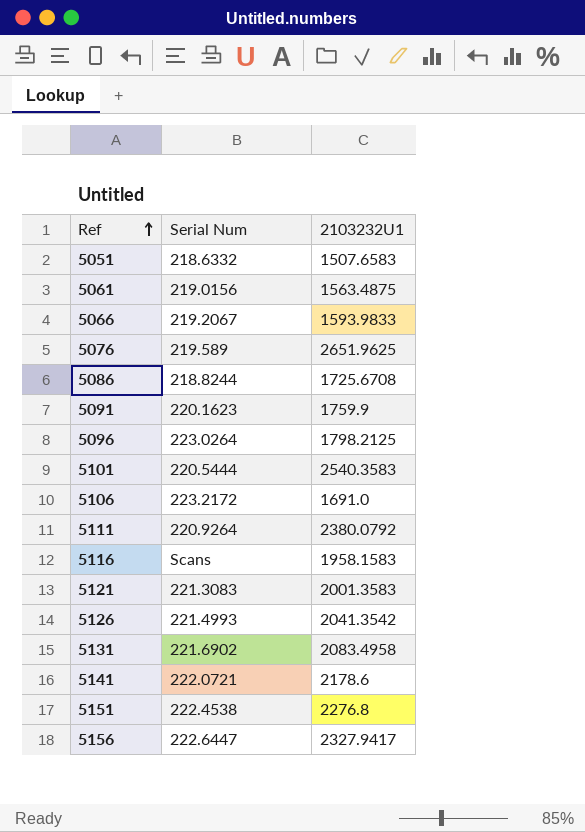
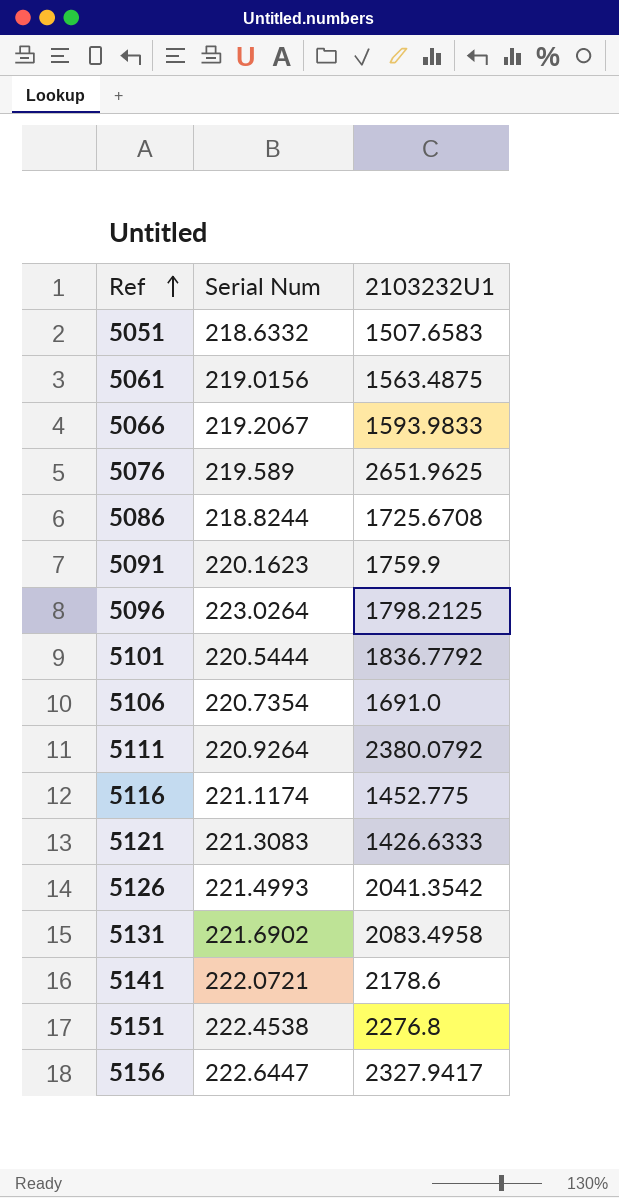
5101 | 2103232U1: 2540.3583 -> 1836.7792
5106 | Serial Num: 223.2172 -> 220.7354
5116 | Serial Num: Scans -> 221.1174
5116 | 2103232U1: 1958.1583 -> 1452.775
5121 | 2103232U1: 2001.3583 -> 1426.6333

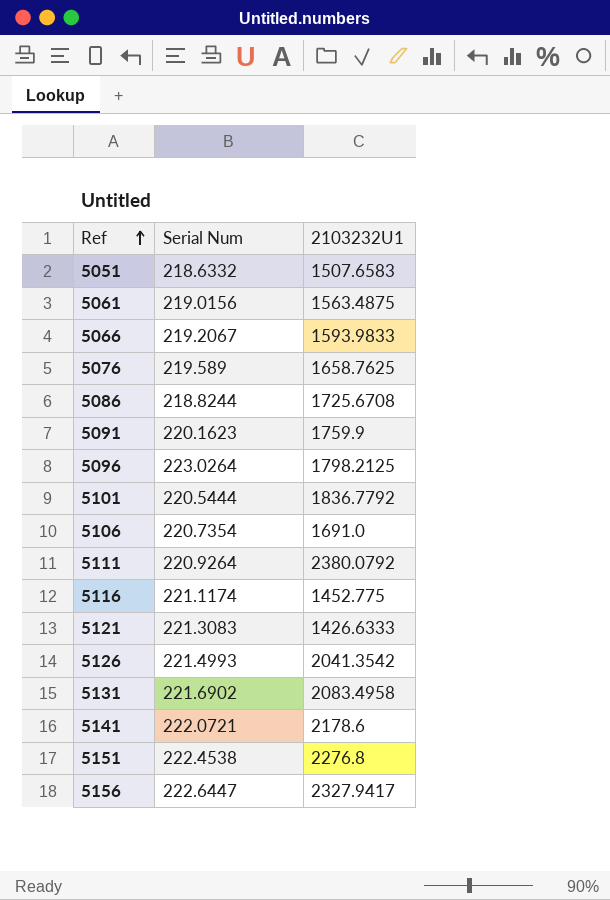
5076 | 2103232U1: 2651.9625 -> 1658.7625

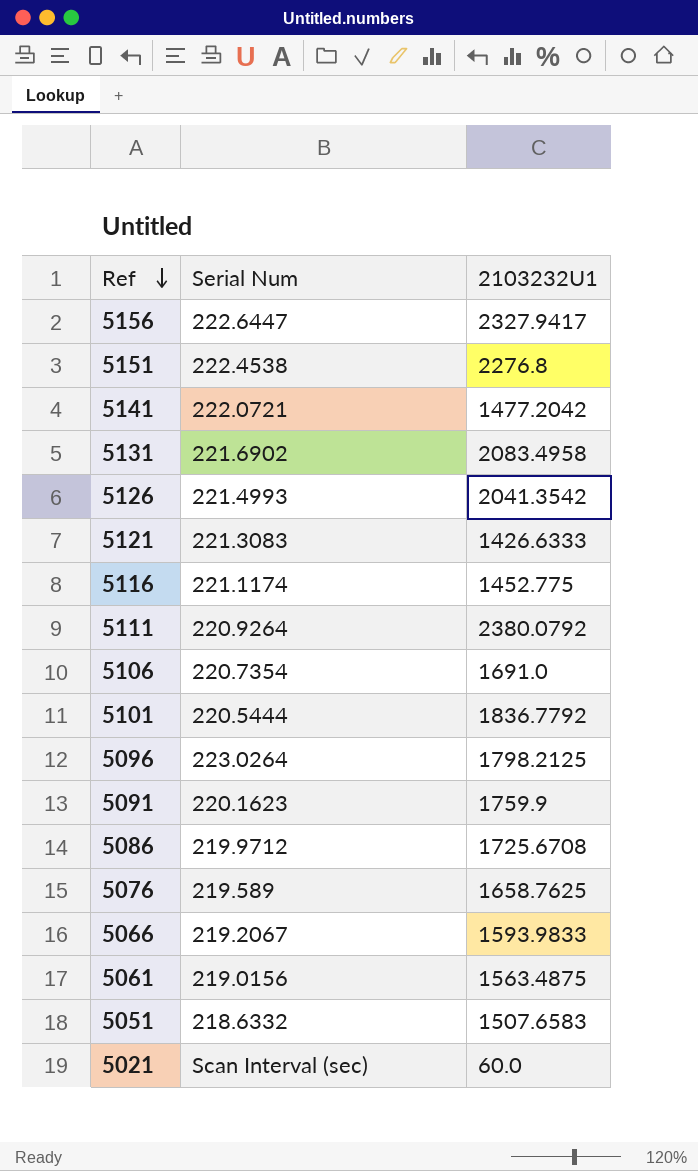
row order: Ref ascending -> Ref descending
5141 | 2103232U1: 2178.6 -> 1477.2042
5086 | Serial Num: 218.8244 -> 219.9712
row 5021: none -> Scan Interval (sec) | 60.0

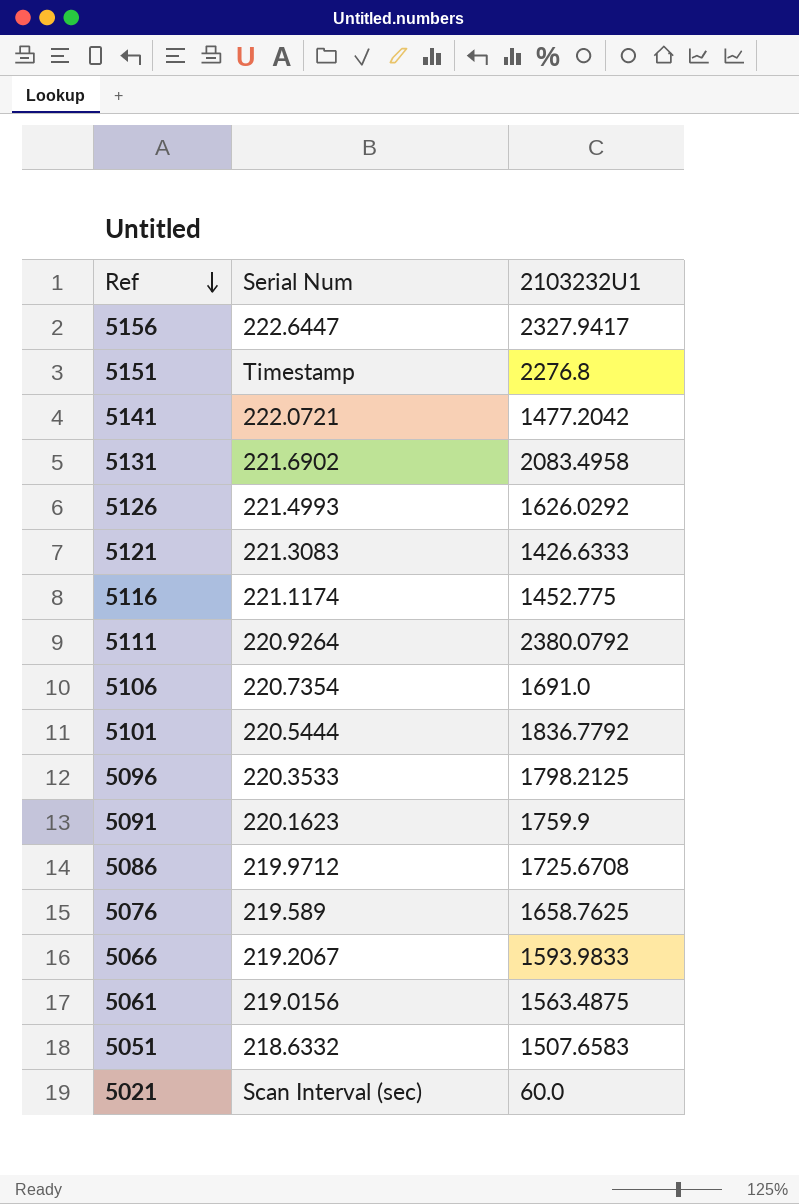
5151 | Serial Num: 222.4538 -> Timestamp
5126 | 2103232U1: 2041.3542 -> 1626.0292
5096 | Serial Num: 223.0264 -> 220.3533

